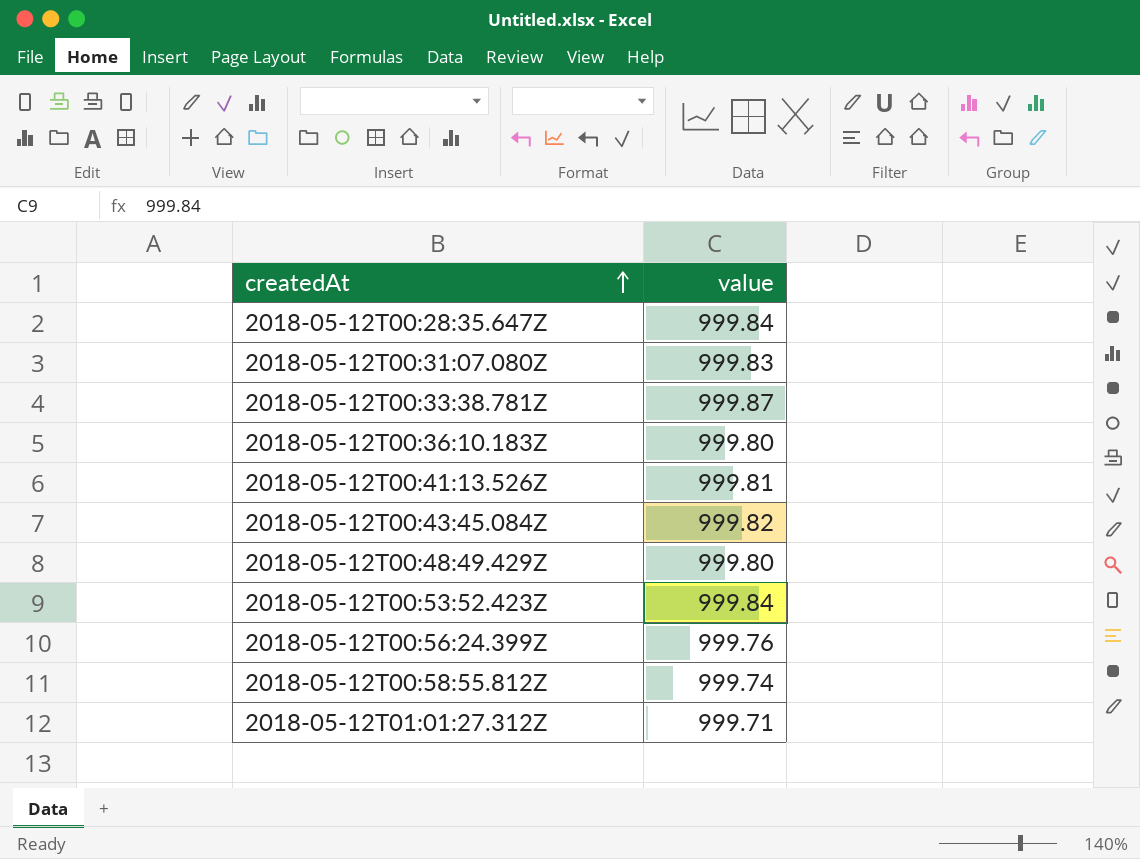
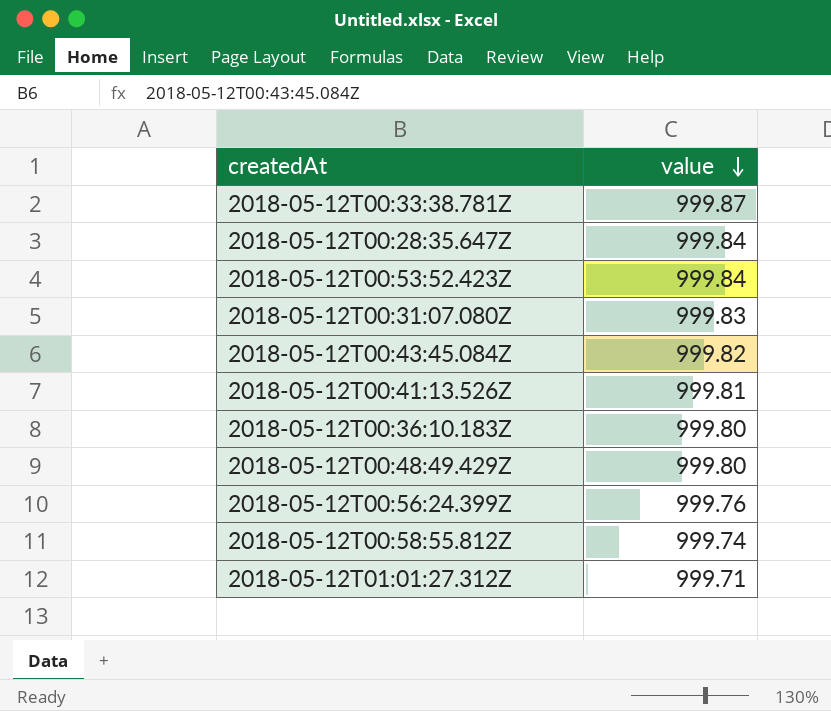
row order: createdAt ascending -> value descending

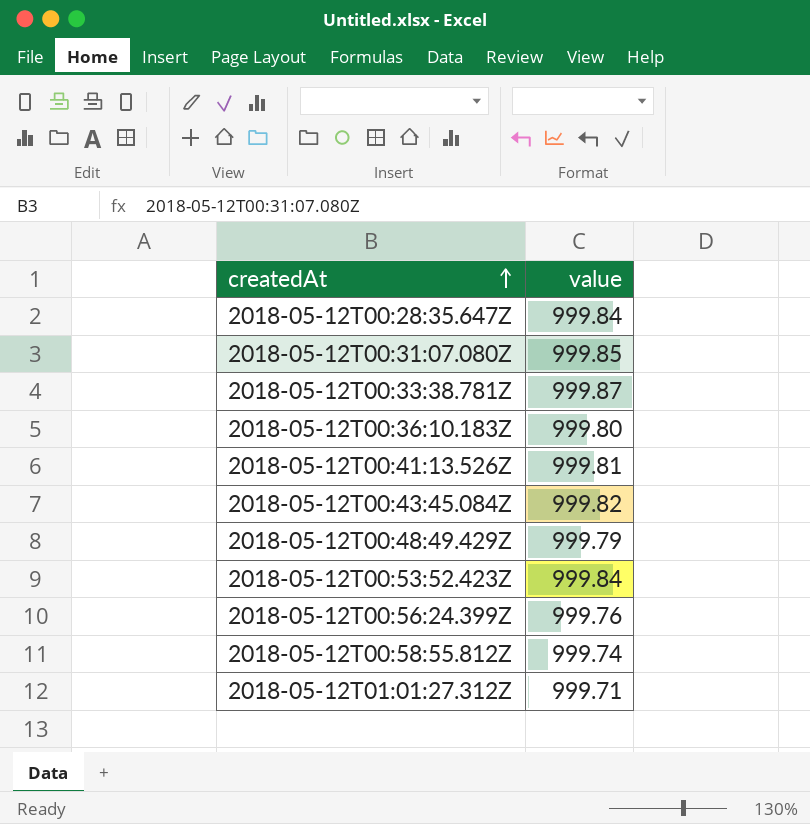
row order: value descending -> createdAt ascending
2018-05-12T00:31:07.080Z | value: 999.83 -> 999.85
2018-05-12T00:48:49.429Z | value: 999.80 -> 999.79

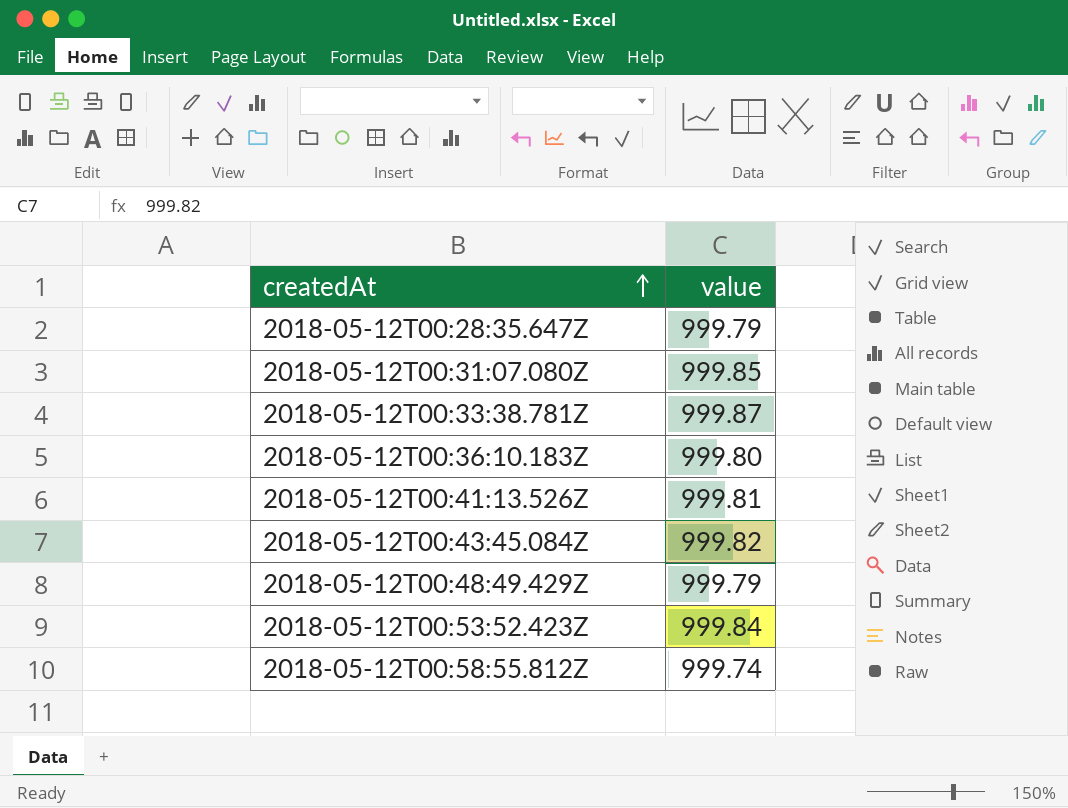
row 2018-05-12T00:56:24.399Z: 999.76 -> none
row 2018-05-12T01:01:27.312Z: 999.71 -> none
2018-05-12T00:28:35.647Z | value: 999.84 -> 999.79

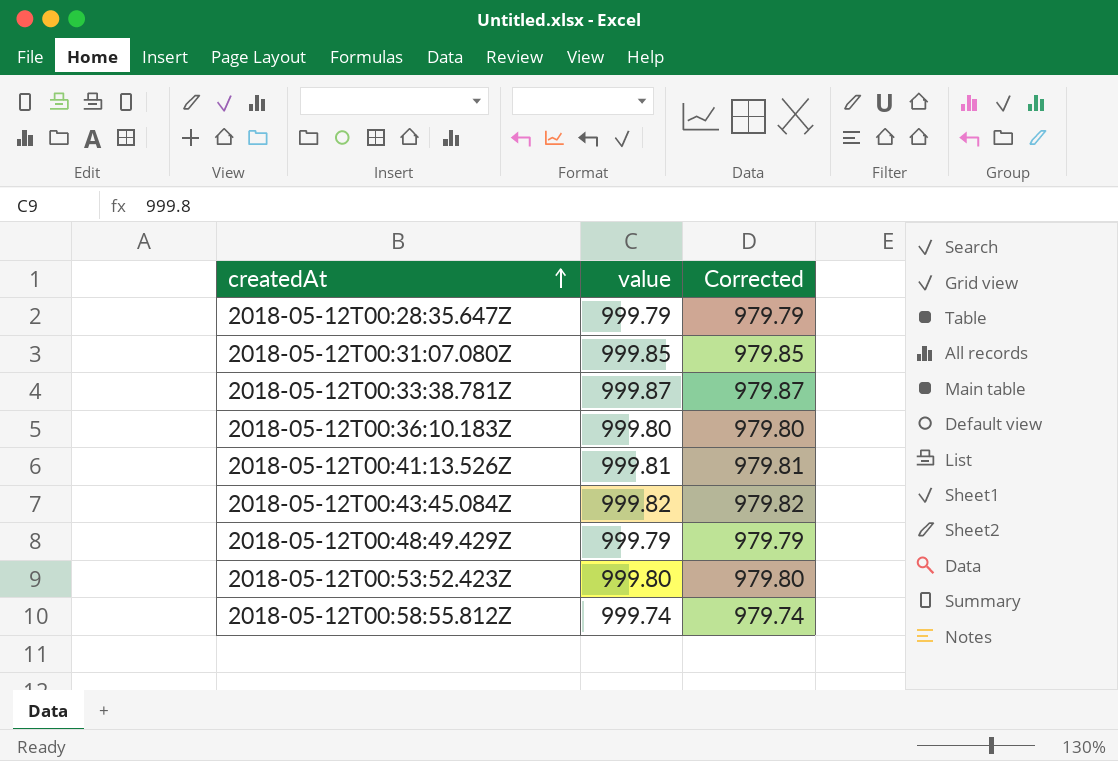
column Corrected | formula: none -> [value] - 20
2018-05-12T00:53:52.423Z | value: 999.84 -> 999.80

